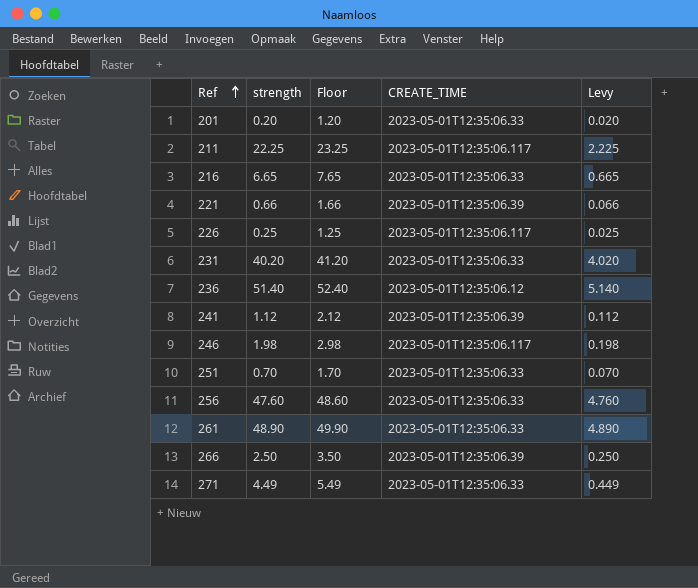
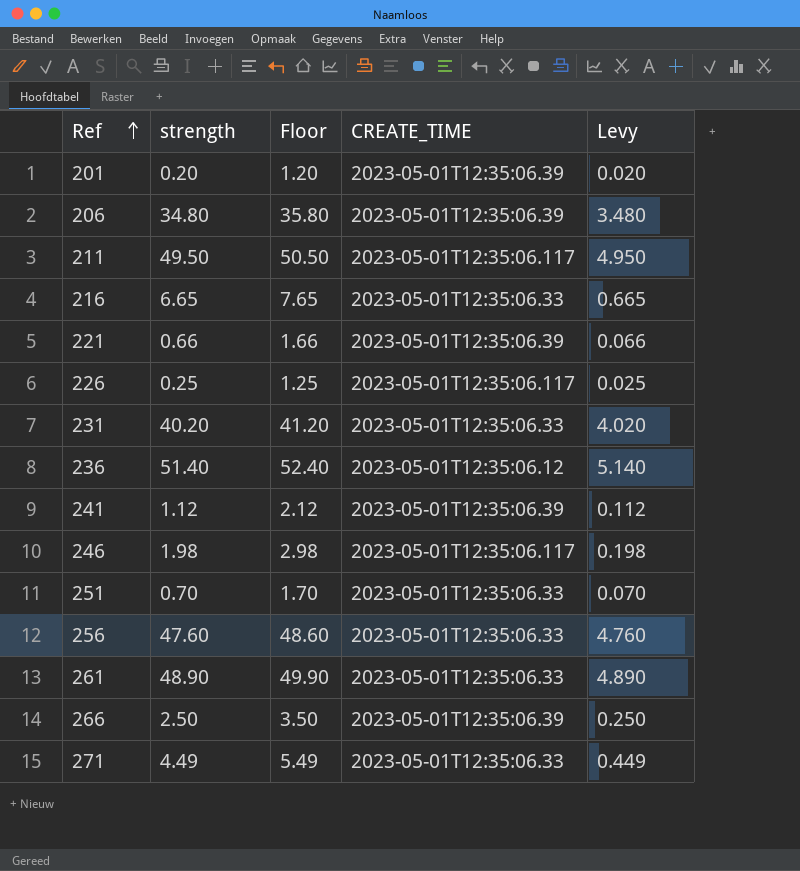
201 | CREATE_TIME: 2023-05-01T12:35:06.33 -> 2023-05-01T12:35:06.39
row 206: none -> 34.80 | 35.80 | 2023-05-01T12:35:06.39 | 3.480
211 | strength: 22.25 -> 49.50
211 | Floor: 23.25 -> 50.50
211 | Levy: 2.225 -> 4.950

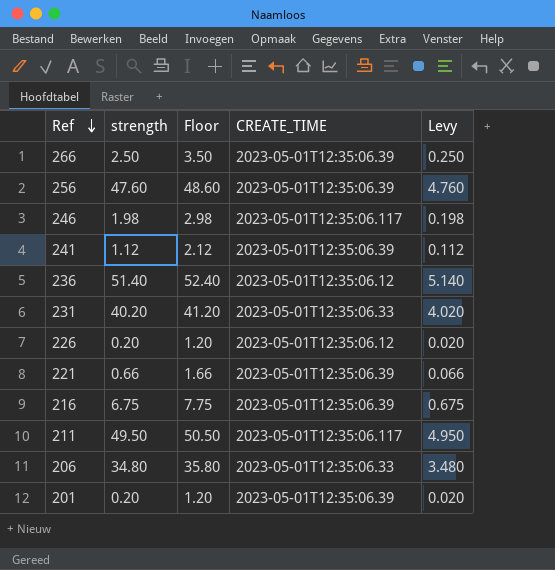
row order: Ref ascending -> Ref descending
row 251: 0.70 | 1.70 | 2023-05-01T12:35:06.33 | 0.070 -> none
row 261: 48.90 | 49.90 | 2023-05-01T12:35:06.33 | 4.890 -> none
row 271: 4.49 | 5.49 | 2023-05-01T12:35:06.33 | 0.449 -> none
256 | CREATE_TIME: 2023-05-01T12:35:06.33 -> 2023-05-01T12:35:06.39
226 | strength: 0.25 -> 0.20
226 | Floor: 1.25 -> 1.20
226 | CREATE_TIME: 2023-05-01T12:35:06.117 -> 2023-05-01T12:35:06.12
226 | Levy: 0.025 -> 0.020
216 | strength: 6.65 -> 6.75
216 | Floor: 7.65 -> 7.75
216 | CREATE_TIME: 2023-05-01T12:35:06.33 -> 2023-05-01T12:35:06.39
216 | Levy: 0.665 -> 0.675
206 | CREATE_TIME: 2023-05-01T12:35:06.39 -> 2023-05-01T12:35:06.33

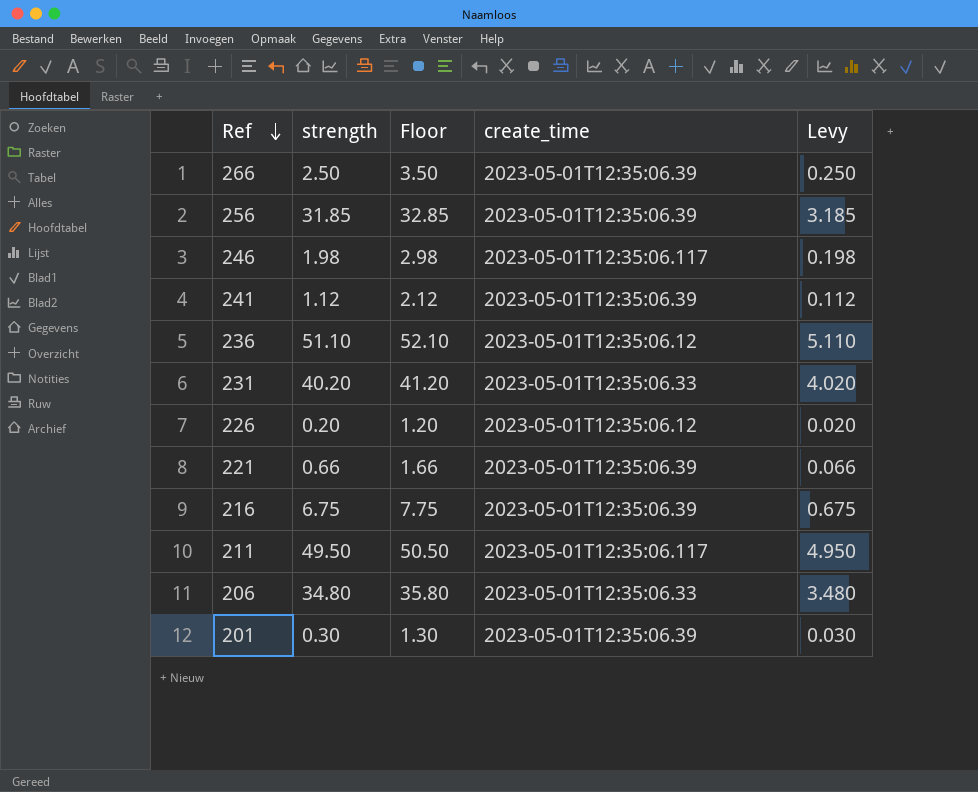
column name: CREATE_TIME -> create_time
256 | strength: 47.60 -> 31.85
256 | Floor: 48.60 -> 32.85
256 | Levy: 4.760 -> 3.185
236 | strength: 51.40 -> 51.10
236 | Floor: 52.40 -> 52.10
236 | Levy: 5.140 -> 5.110
201 | strength: 0.20 -> 0.30
201 | Floor: 1.20 -> 1.30
201 | Levy: 0.020 -> 0.030

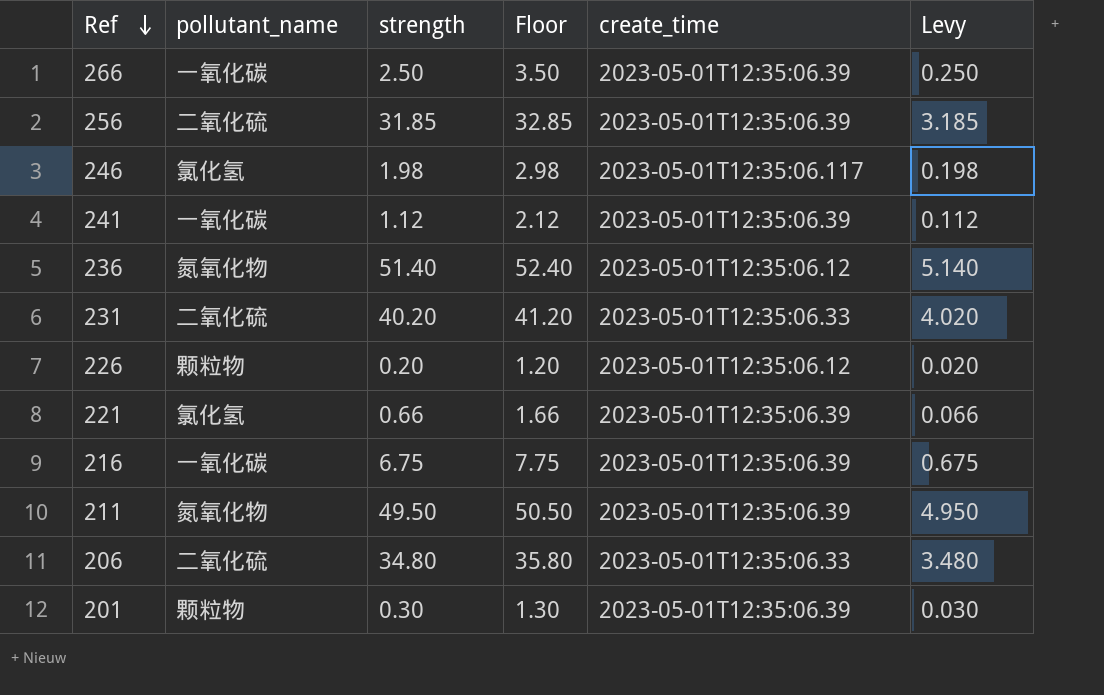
column pollutant_name | position: none -> 2
236 | strength: 51.10 -> 51.40
236 | Floor: 52.10 -> 52.40
236 | Levy: 5.110 -> 5.140
211 | create_time: 2023-05-01T12:35:06.117 -> 2023-05-01T12:35:06.39

